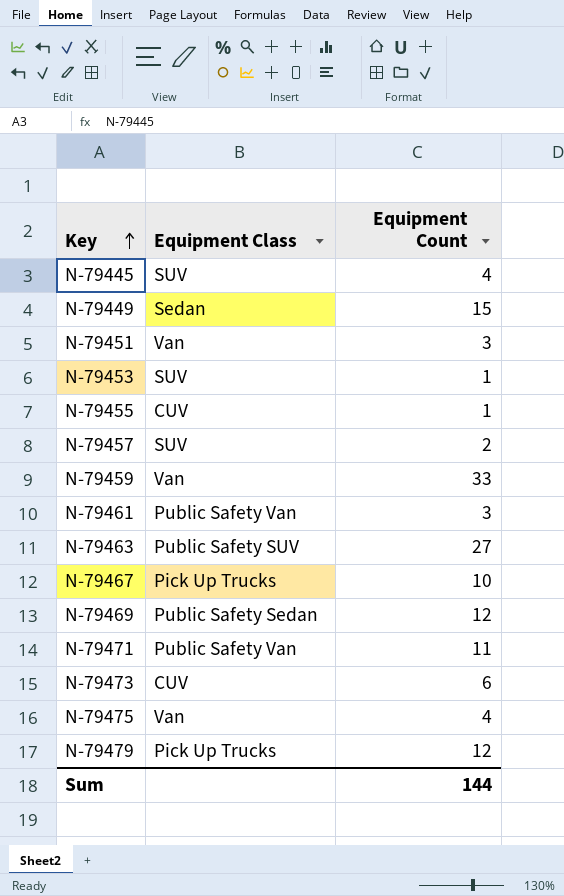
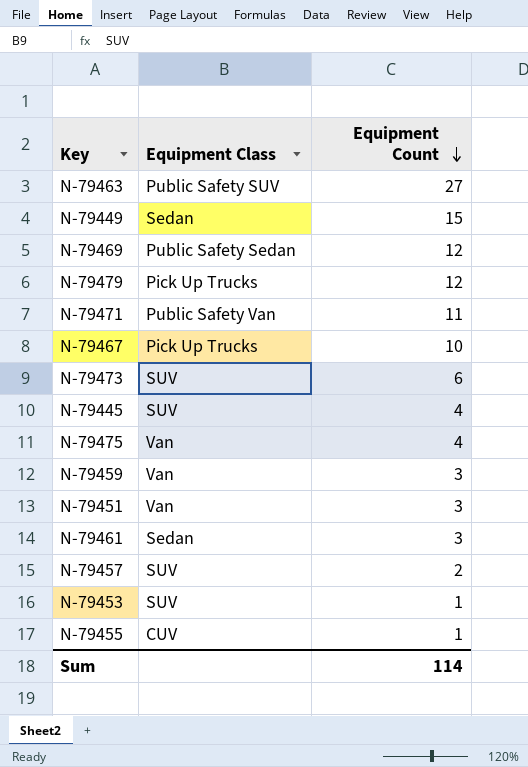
row order: Key ascending -> Equipment Count descending
N-79473 | Equipment Class: CUV -> SUV
N-79459 | Equipment Count: 33 -> 3
N-79461 | Equipment Class: Public Safety Van -> Sedan
Sum | Equipment Count: 144 -> 114

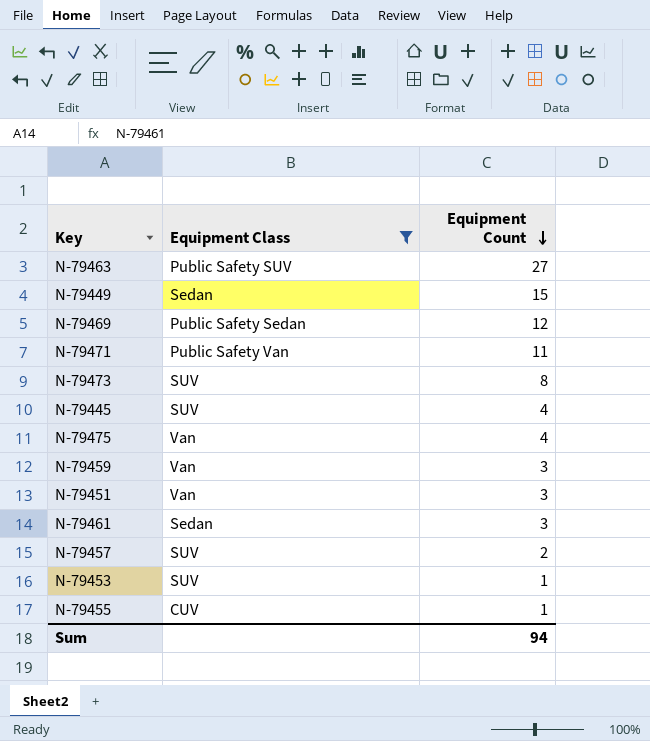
filter: none -> Equipment Class != Pick Up Trucks
N-79473 | Equipment Count: 6 -> 8
Sum | Equipment Count: 114 -> 94

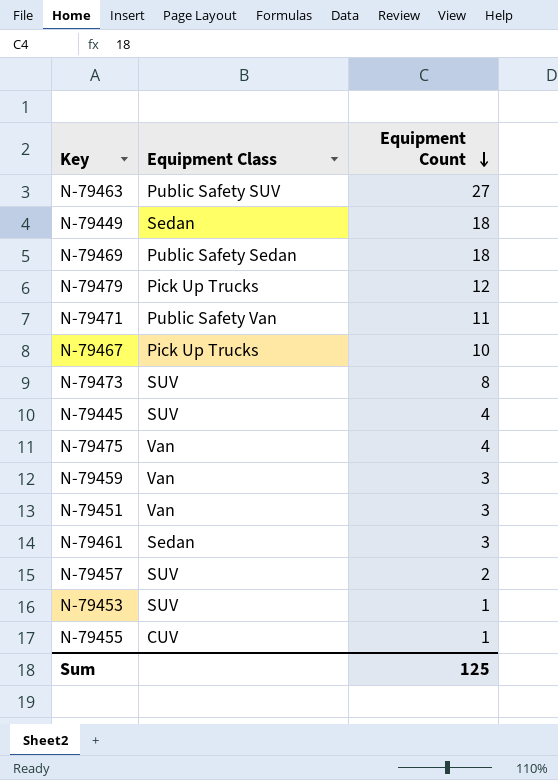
filter: Equipment Class != Pick Up Trucks -> none
N-79449 | Equipment Count: 15 -> 18
N-79469 | Equipment Count: 12 -> 18
Sum | Equipment Count: 94 -> 125

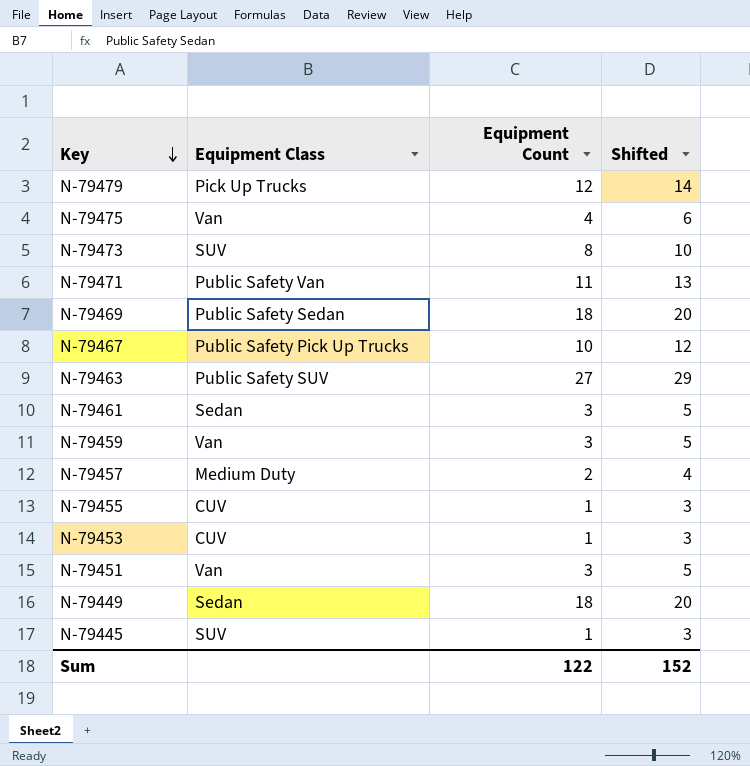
row order: Equipment Count descending -> Key descending
column Shifted | formula: none -> [Equipment Count] + 2
N-79467 | Equipment Class: Pick Up Trucks -> Public Safety Pick Up Trucks
N-79457 | Equipment Class: SUV -> Medium Duty
N-79453 | Equipment Class: SUV -> CUV
N-79445 | Equipment Count: 4 -> 1
Sum | Equipment Count: 125 -> 122

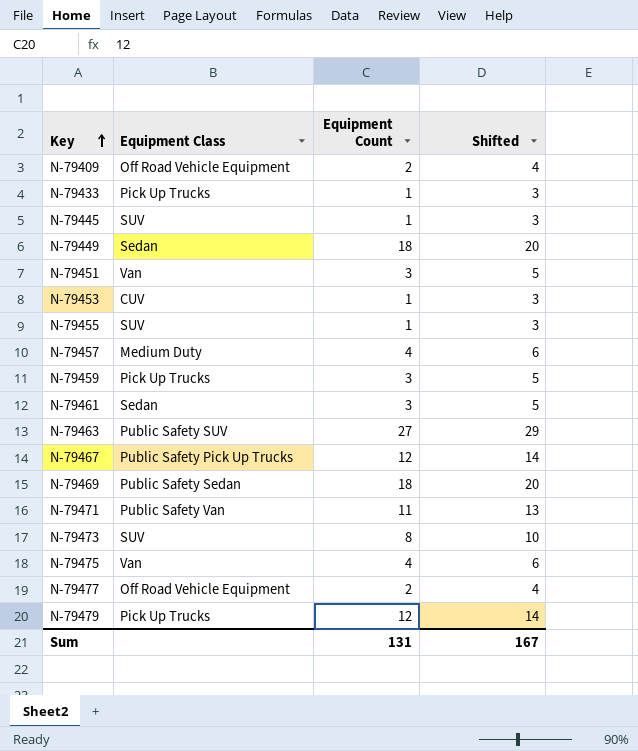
row order: Key descending -> Key ascending
row N-79409: none -> Off Road Vehicle Equipment | 2 | 4
row N-79433: none -> Pick Up Trucks | 1 | 3
N-79455 | Equipment Class: CUV -> SUV
N-79457 | Equipment Count: 2 -> 4
N-79457 | Shifted: 4 -> 6
N-79459 | Equipment Class: Van -> Pick Up Trucks
N-79467 | Equipment Count: 10 -> 12
N-79467 | Shifted: 12 -> 14
row N-79477: none -> Off Road Vehicle Equipment | 2 | 4
Sum | Equipment Count: 122 -> 131
Sum | Shifted: 152 -> 167

